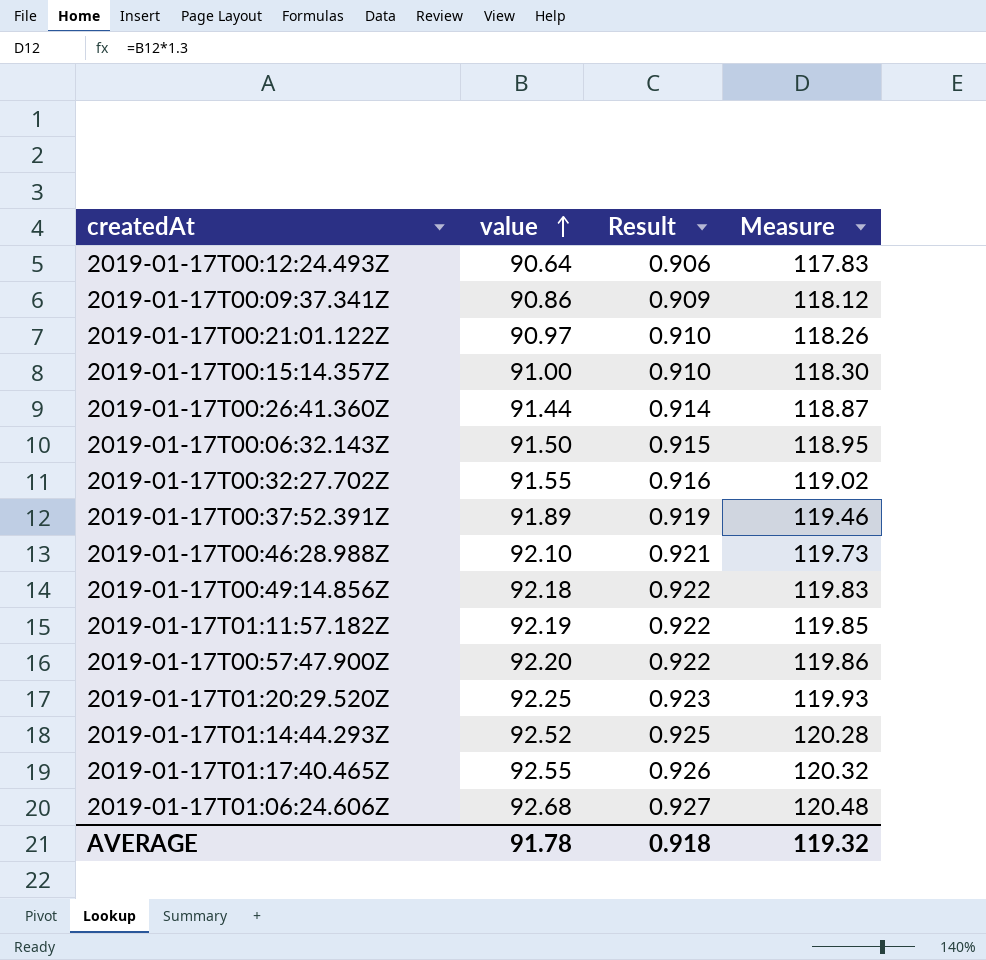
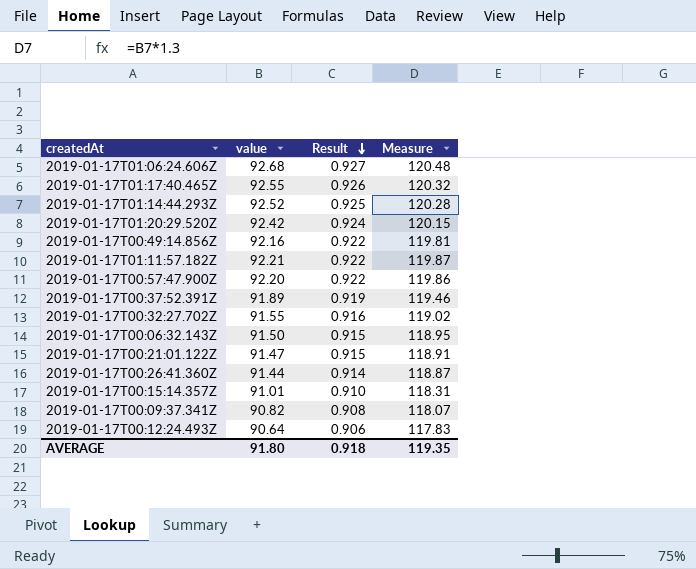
row order: value ascending -> Result descending
row 2019-01-17T00:46:28.988Z: 92.10 | 0.921 | 119.73 -> none
2019-01-17T01:20:29.520Z | value: 92.25 -> 92.42
2019-01-17T01:20:29.520Z | Result: 0.923 -> 0.924
2019-01-17T01:20:29.520Z | Measure: 119.93 -> 120.15
2019-01-17T00:49:14.856Z | value: 92.18 -> 92.16
2019-01-17T00:49:14.856Z | Measure: 119.83 -> 119.81
2019-01-17T01:11:57.182Z | value: 92.19 -> 92.21
2019-01-17T01:11:57.182Z | Measure: 119.85 -> 119.87
2019-01-17T00:21:01.122Z | value: 90.97 -> 91.47
2019-01-17T00:21:01.122Z | Result: 0.910 -> 0.915
2019-01-17T00:21:01.122Z | Measure: 118.26 -> 118.91
2019-01-17T00:15:14.357Z | value: 91.00 -> 91.01
2019-01-17T00:15:14.357Z | Measure: 118.30 -> 118.31
2019-01-17T00:09:37.341Z | value: 90.86 -> 90.82
2019-01-17T00:09:37.341Z | Result: 0.909 -> 0.908
2019-01-17T00:09:37.341Z | Measure: 118.12 -> 118.07
AVERAGE | value: 91.78 -> 91.80
AVERAGE | Measure: 119.32 -> 119.35

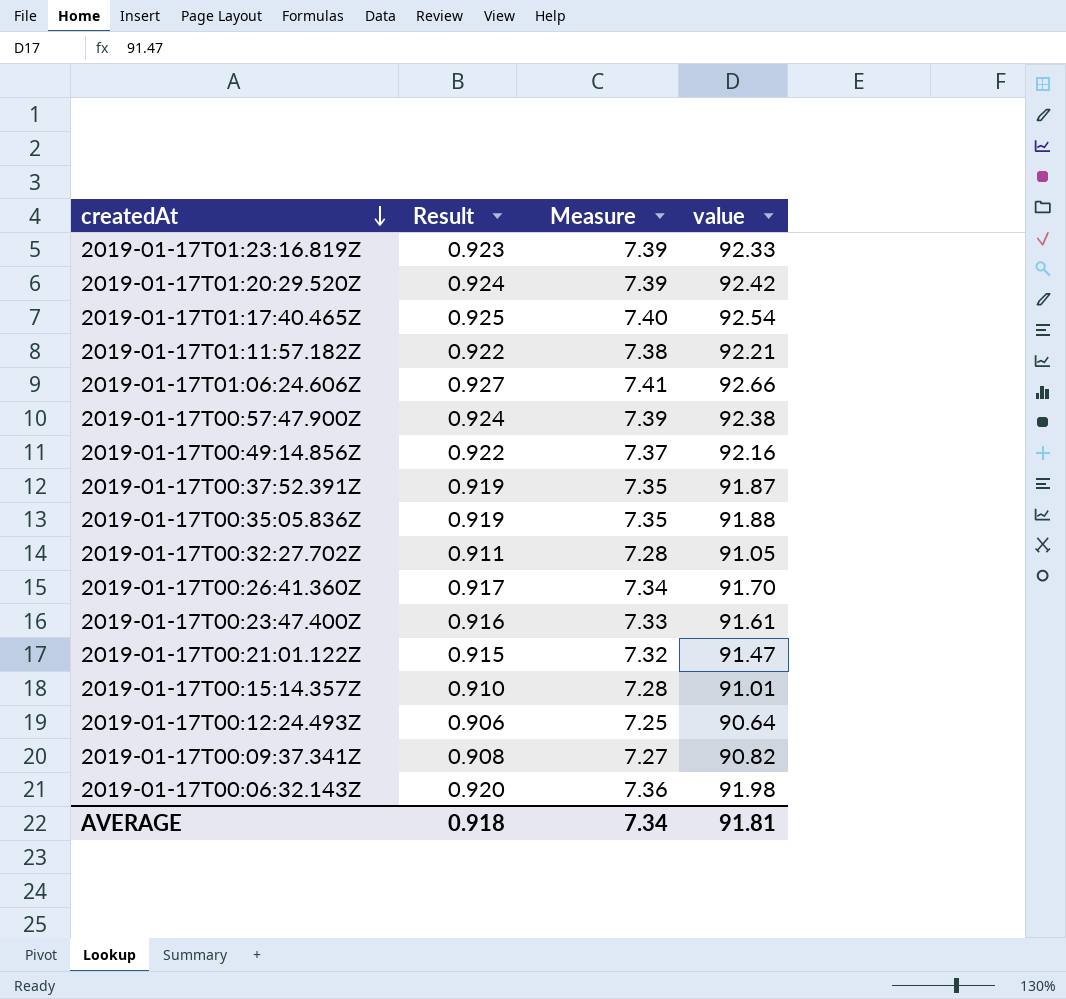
row order: Result descending -> createdAt descending
column Measure | formula: [value] * 1.3 -> [value] * 0.08
column value | position: 2 -> 4
row 2019-01-17T01:14:44.293Z: 92.52 | 0.925 | 120.28 -> none
row 2019-01-17T01:23:16.819Z: none -> 0.923 | 7.39 | 92.33
2019-01-17T01:17:40.465Z | Result: 0.926 -> 0.925
2019-01-17T01:17:40.465Z | value: 92.55 -> 92.54
2019-01-17T01:06:24.606Z | value: 92.68 -> 92.66
2019-01-17T00:57:47.900Z | Result: 0.922 -> 0.924
2019-01-17T00:57:47.900Z | value: 92.20 -> 92.38
2019-01-17T00:37:52.391Z | value: 91.89 -> 91.87
row 2019-01-17T00:35:05.836Z: none -> 0.919 | 7.35 | 91.88
2019-01-17T00:32:27.702Z | Result: 0.916 -> 0.911
2019-01-17T00:32:27.702Z | value: 91.55 -> 91.05
2019-01-17T00:26:41.360Z | Result: 0.914 -> 0.917
2019-01-17T00:26:41.360Z | value: 91.44 -> 91.70
row 2019-01-17T00:23:47.400Z: none -> 0.916 | 7.33 | 91.61
2019-01-17T00:06:32.143Z | Result: 0.915 -> 0.920
2019-01-17T00:06:32.143Z | value: 91.50 -> 91.98
AVERAGE | Measure: 119.35 -> 7.34
AVERAGE | value: 91.80 -> 91.81

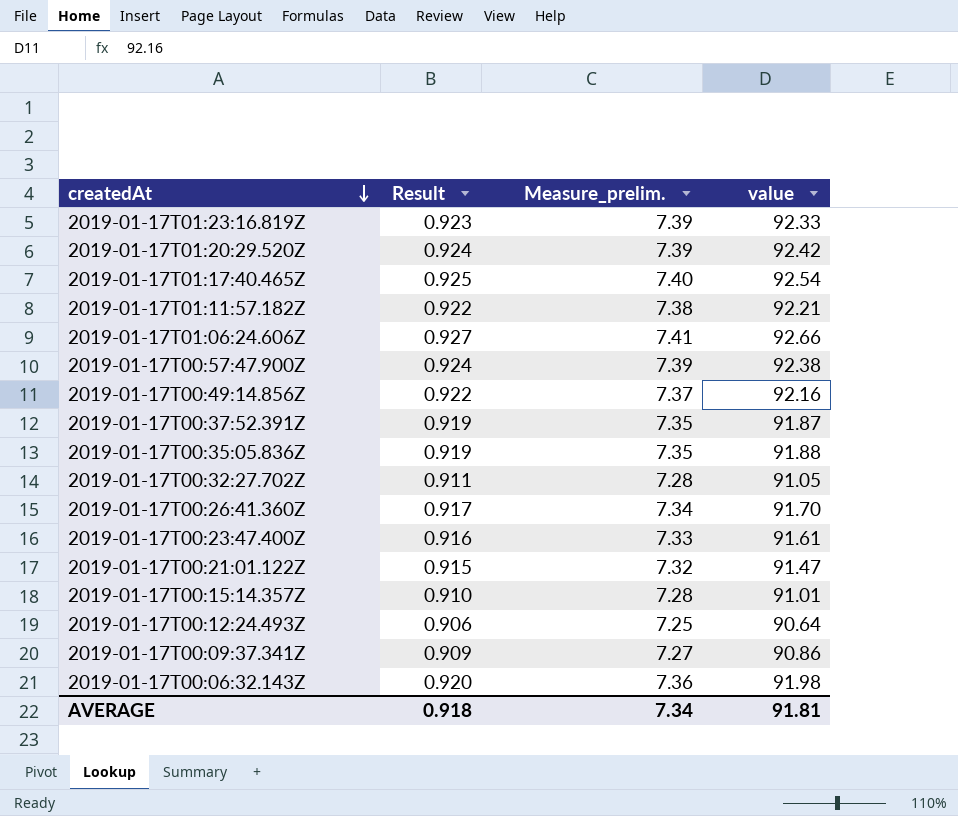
column name: Measure -> Measure_prelim.
2019-01-17T00:09:37.341Z | Result: 0.908 -> 0.909
2019-01-17T00:09:37.341Z | value: 90.82 -> 90.86

